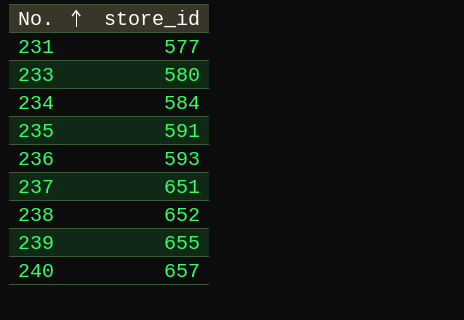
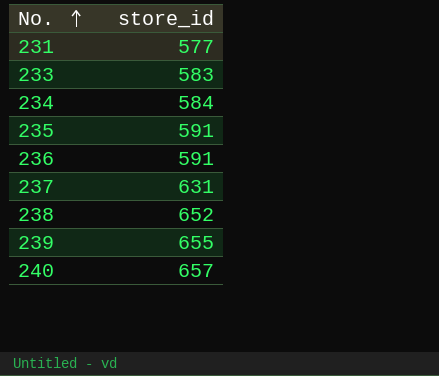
233 | store_id: 580 -> 583
236 | store_id: 593 -> 591
237 | store_id: 651 -> 631

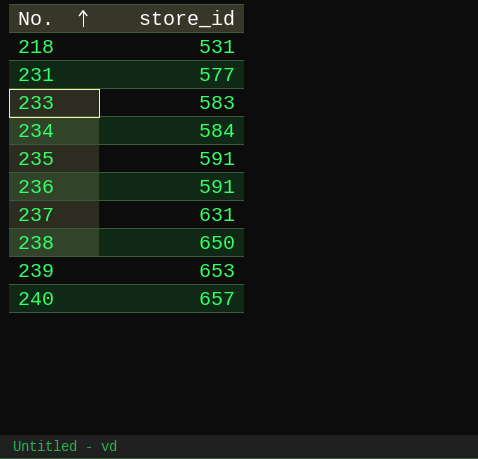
row 218: none -> 531
238 | store_id: 652 -> 650
239 | store_id: 655 -> 653

